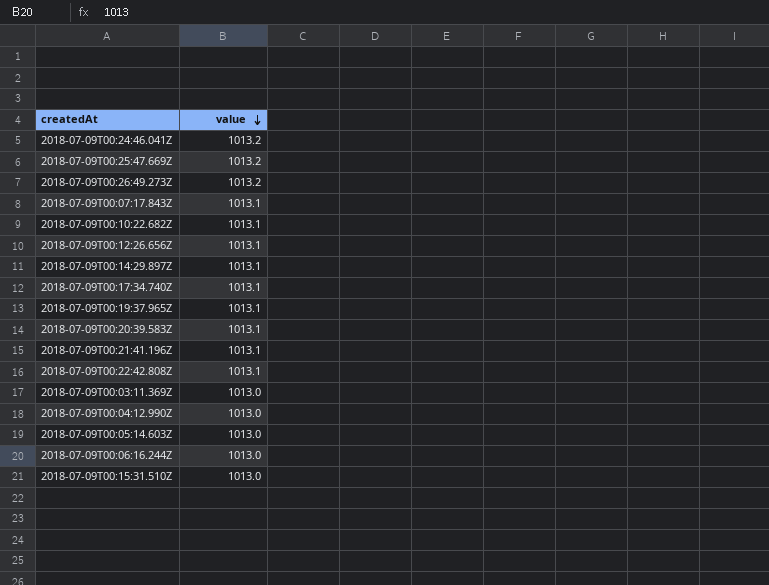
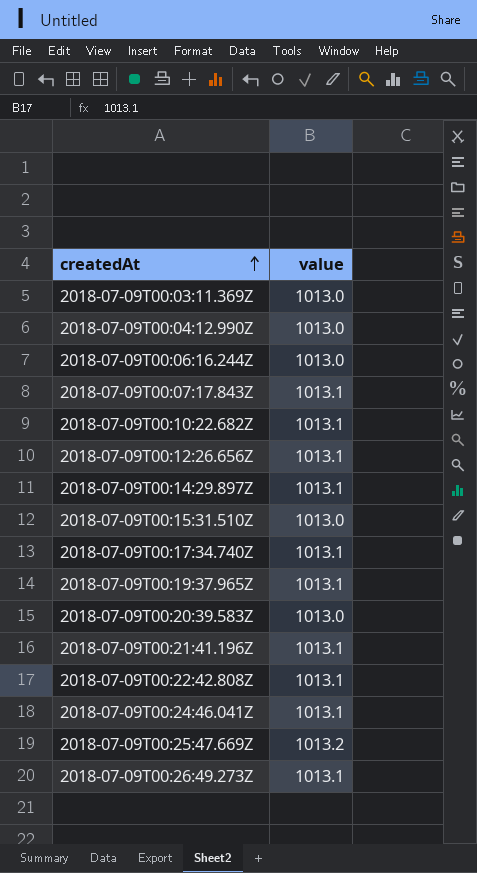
row order: value descending -> createdAt ascending
row 2018-07-09T00:05:14.603Z: 1013.0 -> none
2018-07-09T00:20:39.583Z | value: 1013.1 -> 1013.0
2018-07-09T00:24:46.041Z | value: 1013.2 -> 1013.1
2018-07-09T00:26:49.273Z | value: 1013.2 -> 1013.1

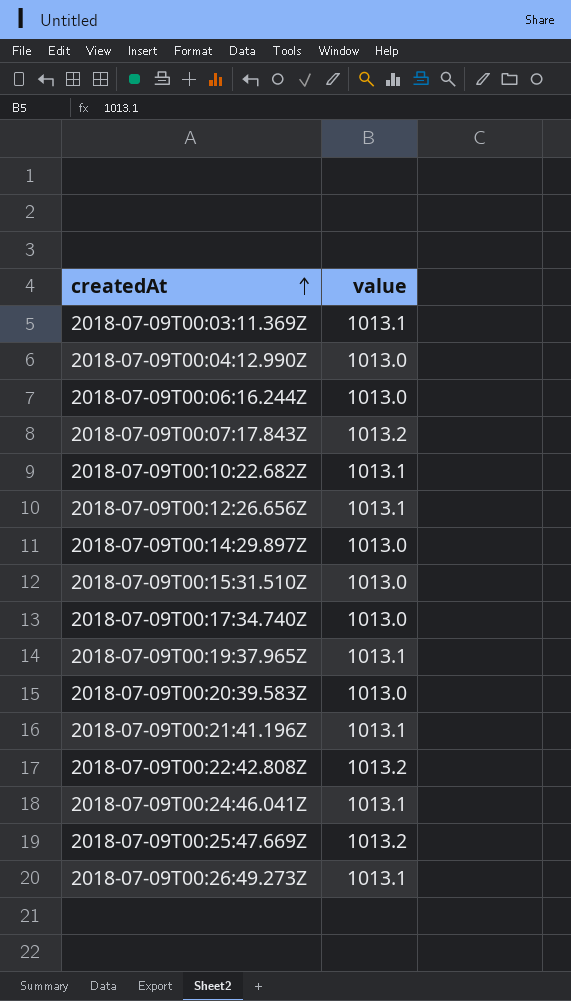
2018-07-09T00:03:11.369Z | value: 1013.0 -> 1013.1
2018-07-09T00:07:17.843Z | value: 1013.1 -> 1013.2
2018-07-09T00:14:29.897Z | value: 1013.1 -> 1013.0
2018-07-09T00:17:34.740Z | value: 1013.1 -> 1013.0
2018-07-09T00:22:42.808Z | value: 1013.1 -> 1013.2

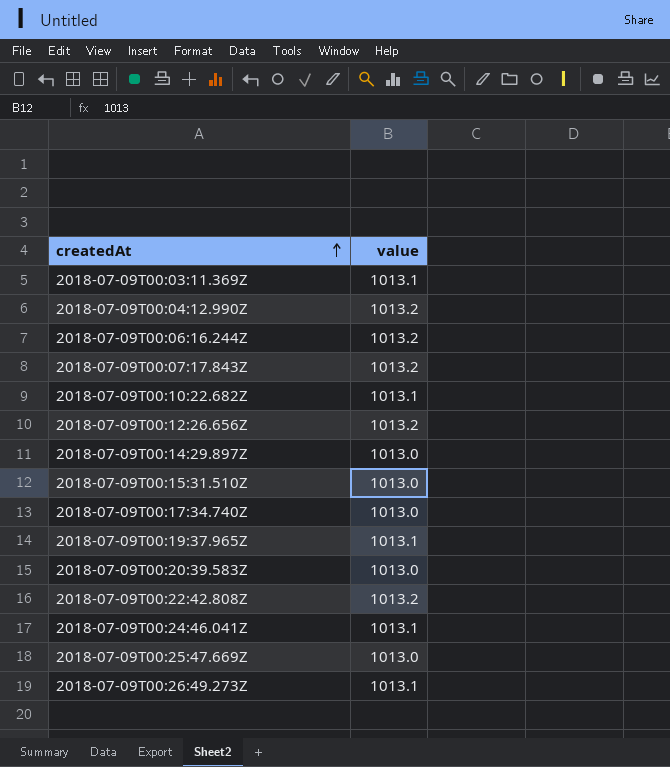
row 2018-07-09T00:21:41.196Z: 1013.1 -> none
2018-07-09T00:04:12.990Z | value: 1013.0 -> 1013.2
2018-07-09T00:06:16.244Z | value: 1013.0 -> 1013.2
2018-07-09T00:12:26.656Z | value: 1013.1 -> 1013.2
2018-07-09T00:25:47.669Z | value: 1013.2 -> 1013.0

